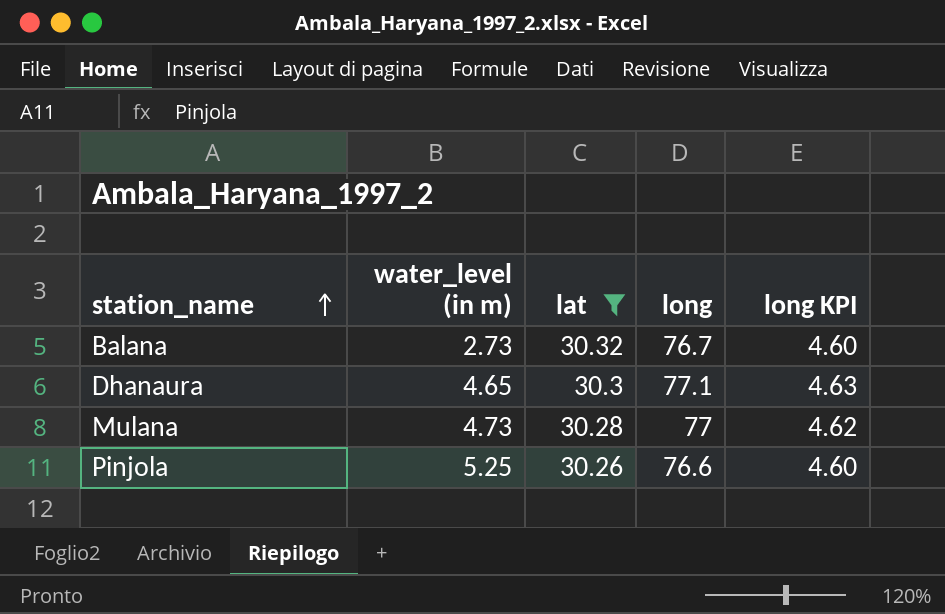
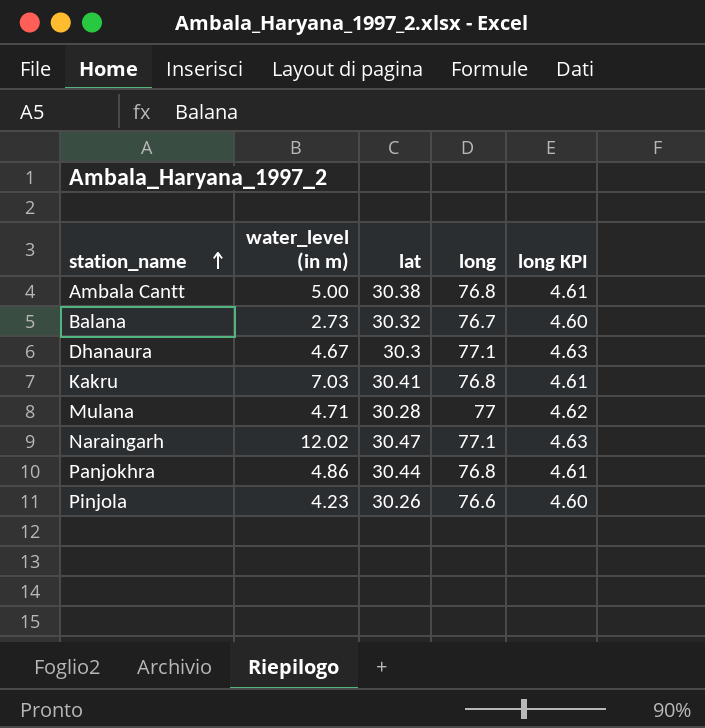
filter: lat <= 30.32 -> none
Dhanaura | water_level (in m): 4.65 -> 4.67
Mulana | water_level (in m): 4.73 -> 4.71
Pinjola | water_level (in m): 5.25 -> 4.23

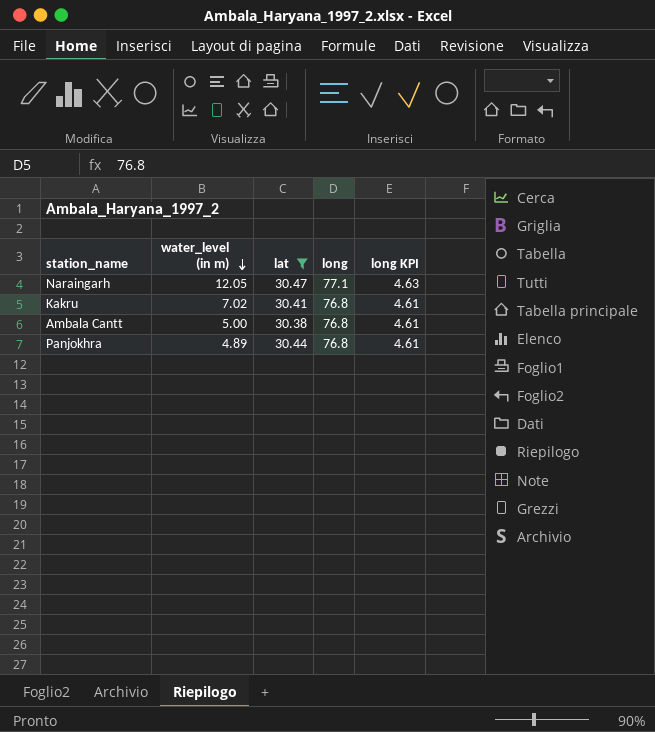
filter: none -> lat >= 30.38
row order: station_name ascending -> water_level (in m) descending
Naraingarh | water_level (in m): 12.02 -> 12.05
Kakru | water_level (in m): 7.03 -> 7.02
Panjokhra | water_level (in m): 4.86 -> 4.89

